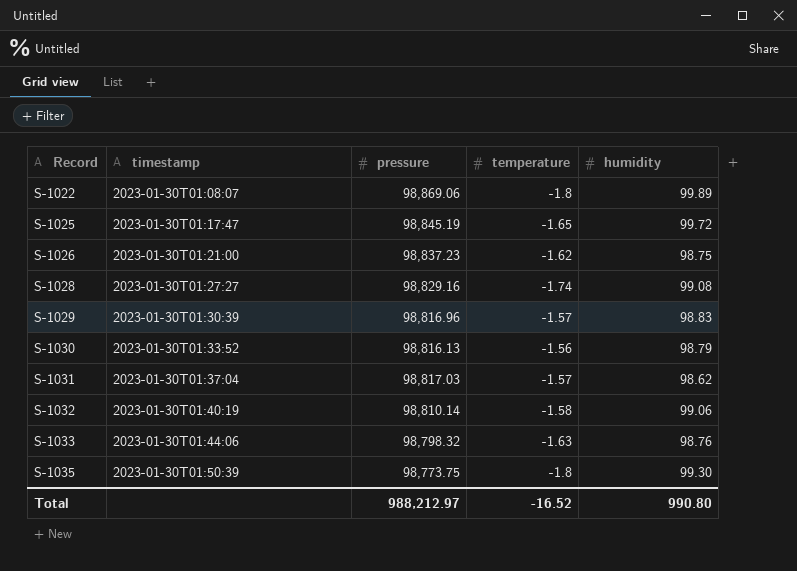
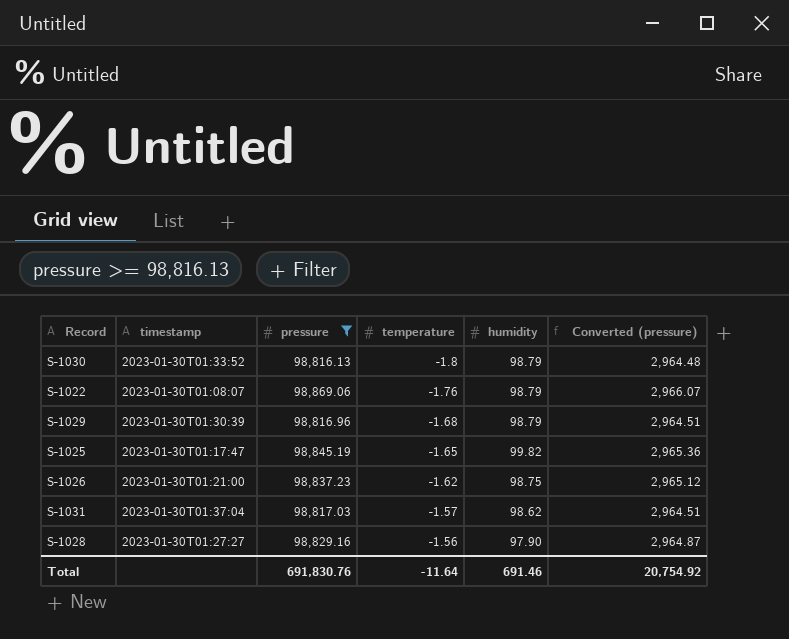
filter: none -> pressure >= 98,816.13
row order: Record ascending -> temperature ascending
column Converted (pressure) | formula: none -> [pressure] * 0.03
S-1030 | temperature: -1.56 -> -1.8
S-1022 | temperature: -1.8 -> -1.76
S-1022 | humidity: 99.89 -> 98.79
S-1029 | temperature: -1.57 -> -1.68
S-1029 | humidity: 98.83 -> 98.79
S-1025 | humidity: 99.72 -> 99.82
S-1028 | temperature: -1.74 -> -1.56
S-1028 | humidity: 99.08 -> 97.90
Total | pressure: 988,212.97 -> 691,830.76
Total | temperature: -16.52 -> -11.64
Total | humidity: 990.80 -> 691.46

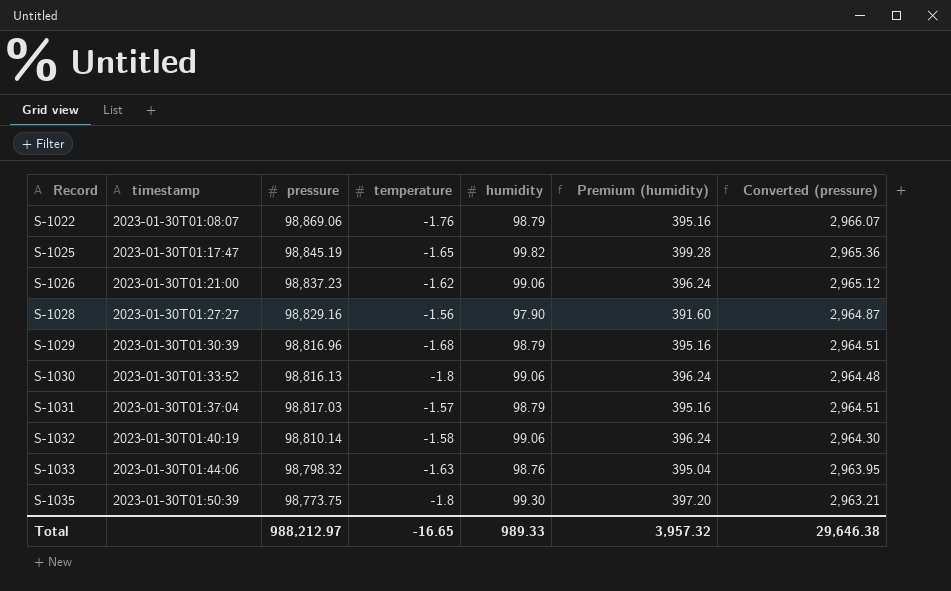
filter: pressure >= 98,816.13 -> none
row order: temperature ascending -> Record ascending
column Premium (humidity) | formula: none -> [humidity] * 4
S-1026 | humidity: 98.75 -> 99.06
S-1030 | humidity: 98.79 -> 99.06
S-1031 | humidity: 98.62 -> 98.79
Total | pressure: 691,830.76 -> 988,212.97
Total | temperature: -11.64 -> -16.65
Total | humidity: 691.46 -> 989.33
Total | Converted (pressure): 20,754.92 -> 29,646.38

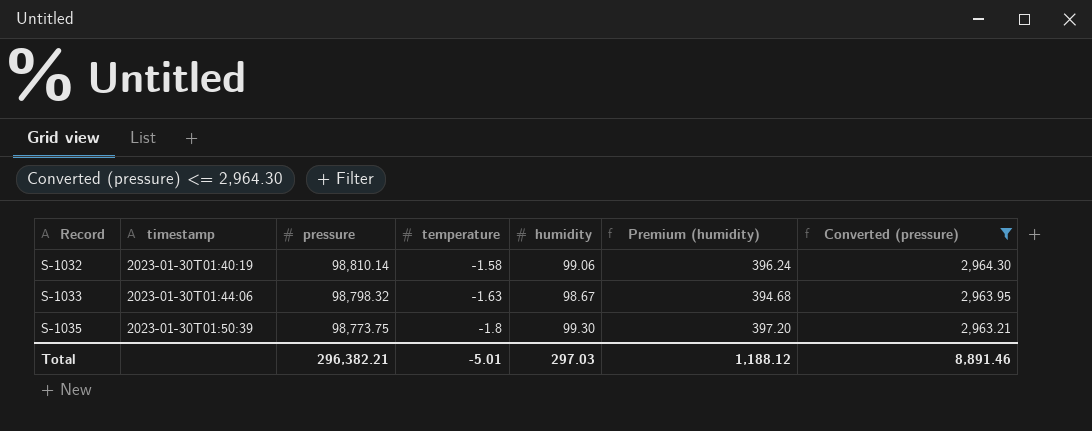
filter: none -> Converted (pressure) <= 2,964.30
S-1033 | humidity: 98.76 -> 98.67
S-1033 | Premium (humidity): 395.04 -> 394.68
Total | pressure: 988,212.97 -> 296,382.21
Total | temperature: -16.65 -> -5.01
Total | humidity: 989.33 -> 297.03
Total | Premium (humidity): 3,957.32 -> 1,188.12
Total | Converted (pressure): 29,646.38 -> 8,891.46

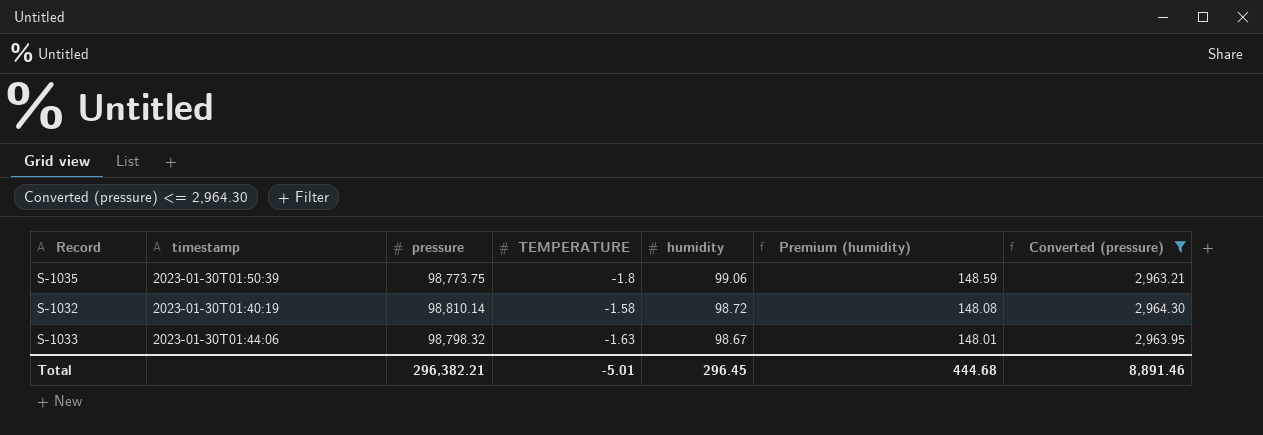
row order: Record ascending -> humidity descending
column name: temperature -> TEMPERATURE
column Premium (humidity) | formula: [humidity] * 4 -> [humidity] * 1.5
S-1035 | humidity: 99.30 -> 99.06
S-1032 | humidity: 99.06 -> 98.72
Total | humidity: 297.03 -> 296.45
Total | Premium (humidity): 1,188.12 -> 444.68

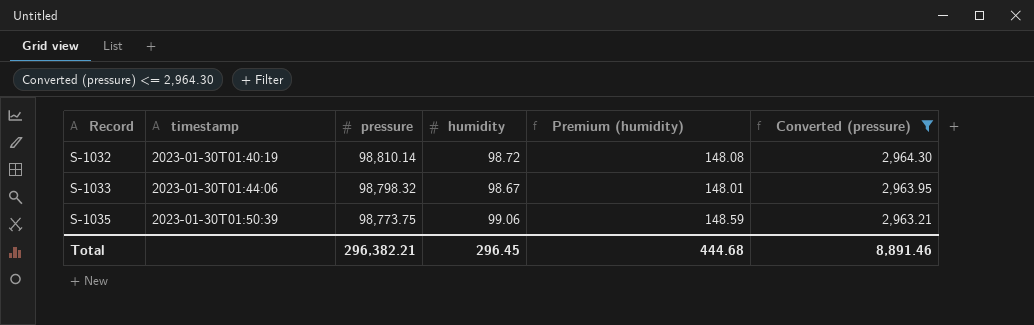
row order: humidity descending -> Record ascending
column TEMPERATURE | position: 4 -> none

